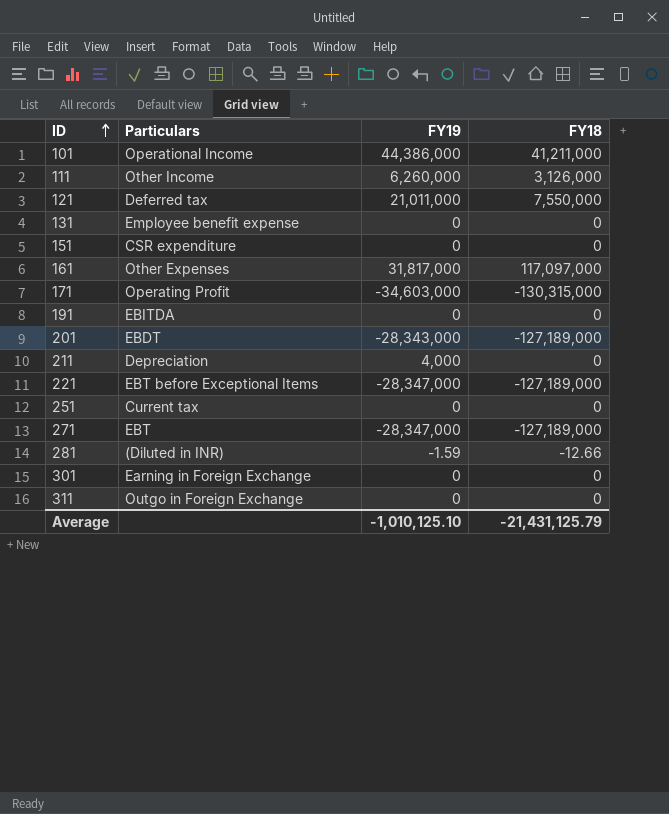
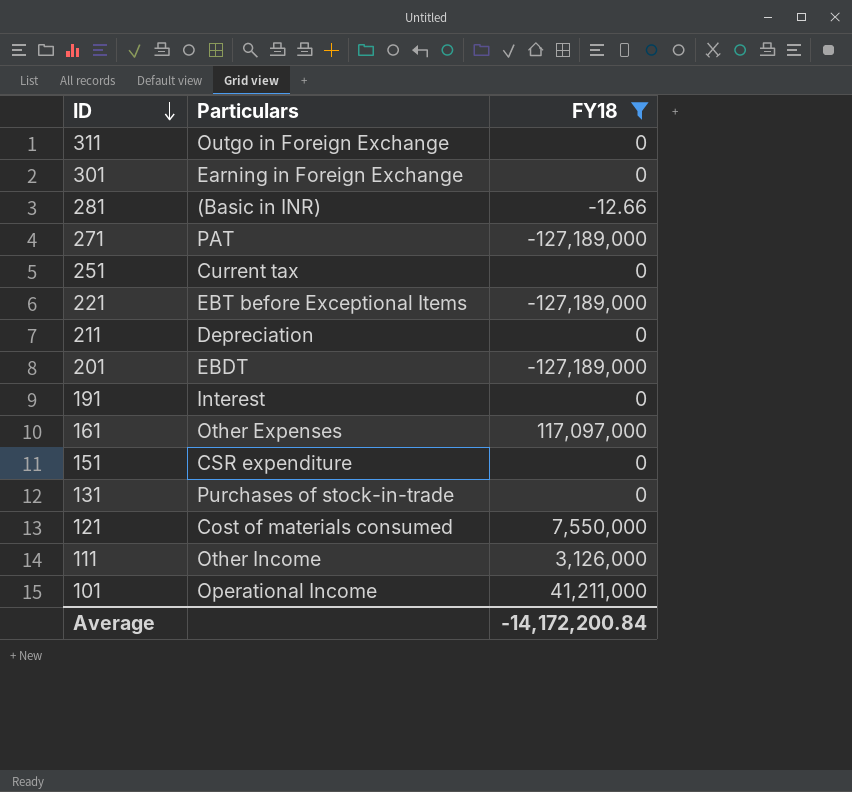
filter: none -> FY18 != -130,315,000
row order: ID ascending -> ID descending
column FY19 | position: 3 -> none
281 | Particulars: (Diluted in INR) -> (Basic in INR)
271 | Particulars: EBT -> PAT
191 | Particulars: EBITDA -> Interest
131 | Particulars: Employee benefit expense -> Purchases of stock-in-trade
121 | Particulars: Deferred tax -> Cost of materials consumed
Average | FY18: -21,431,125.79 -> -14,172,200.84

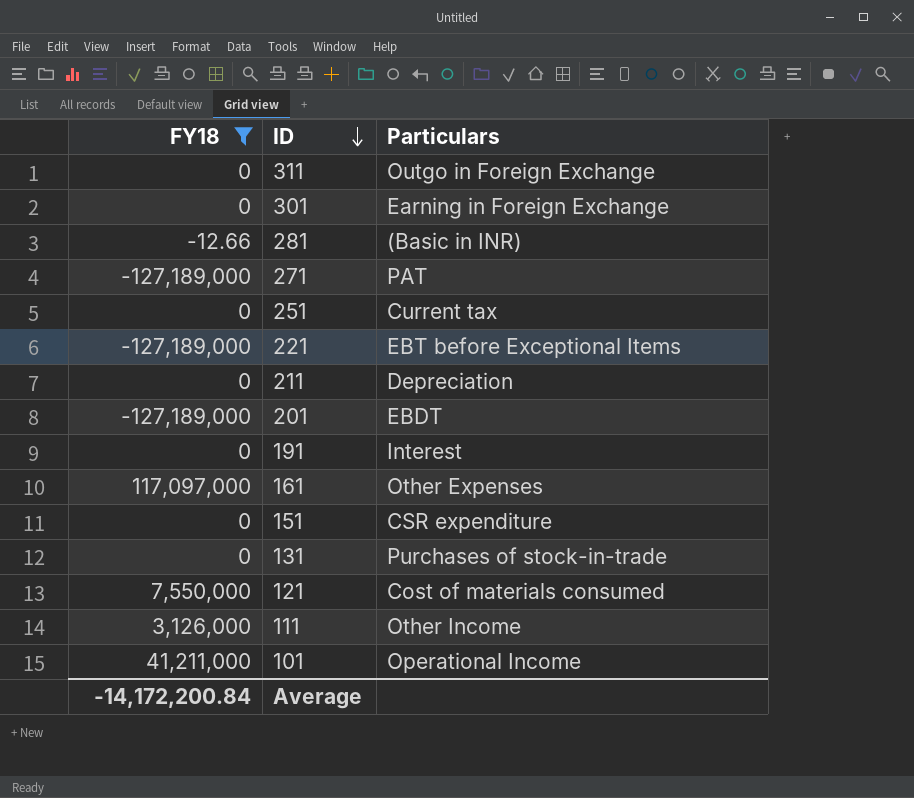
column FY18 | position: 3 -> 1

